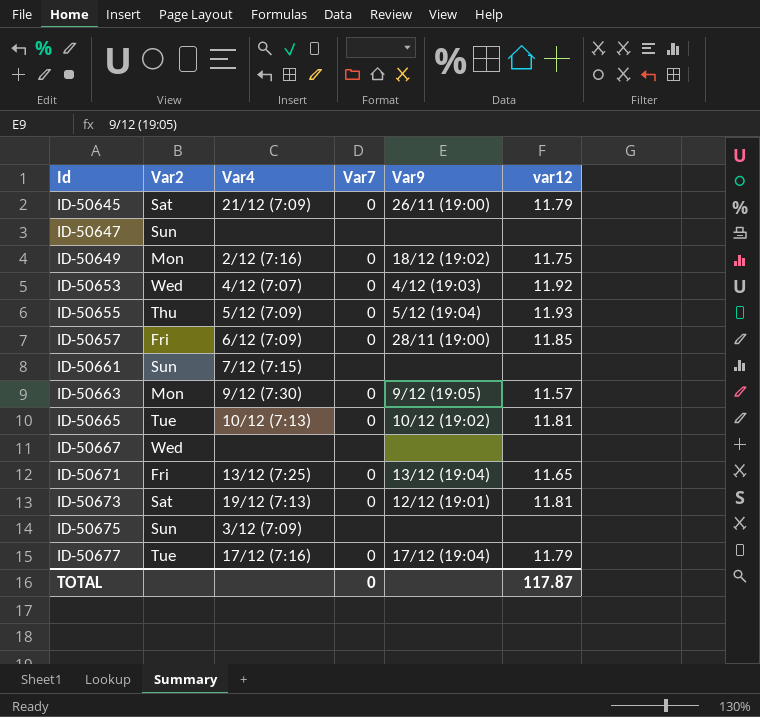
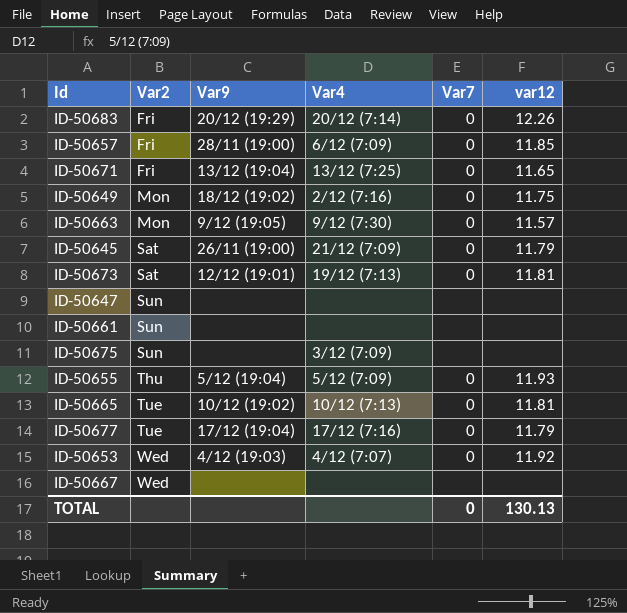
row order: Id ascending -> Var2 ascending
column Var9 | position: 5 -> 3
row ID-50683: none -> Fri | 20/12 (19:29) | 20/12 (7:14) | 0 | 12.26
ID-50661 | Var4: 7/12 (7:15) -> none
TOTAL | var12: 117.87 -> 130.13

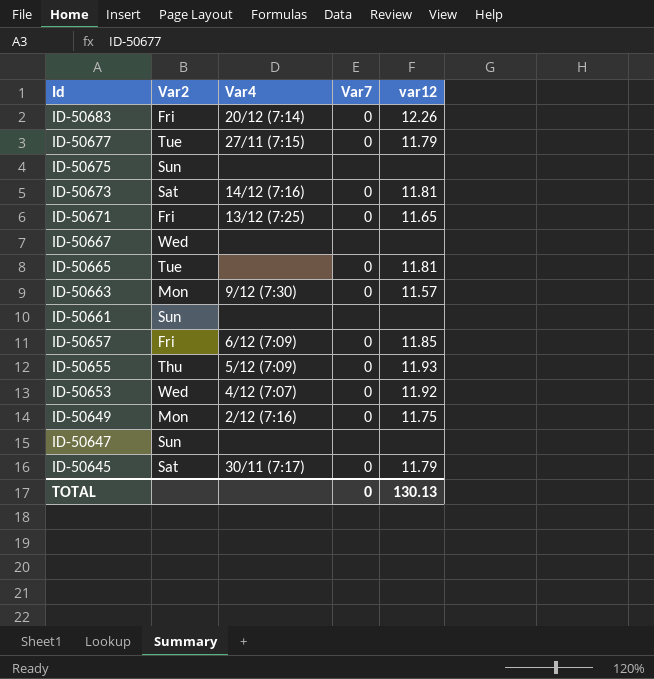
row order: Var2 ascending -> Id descending
column Var9 | position: 3 -> none
ID-50677 | Var4: 17/12 (7:16) -> 27/11 (7:15)
ID-50675 | Var4: 3/12 (7:09) -> none
ID-50673 | Var4: 19/12 (7:13) -> 14/12 (7:16)
ID-50665 | Var4: 10/12 (7:13) -> none
ID-50645 | Var4: 21/12 (7:09) -> 30/11 (7:17)

